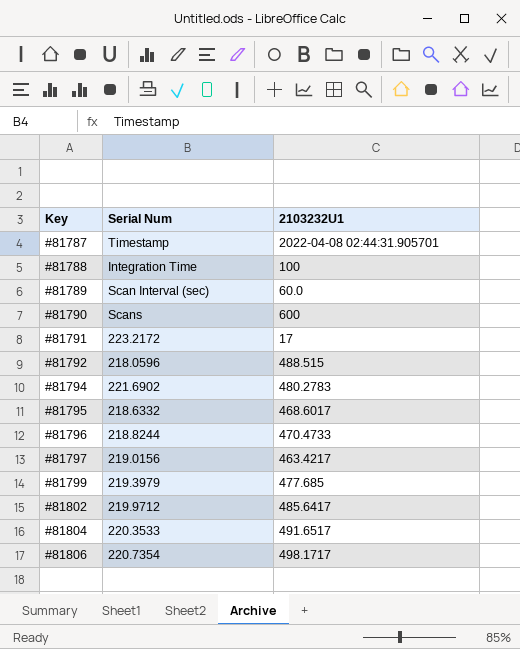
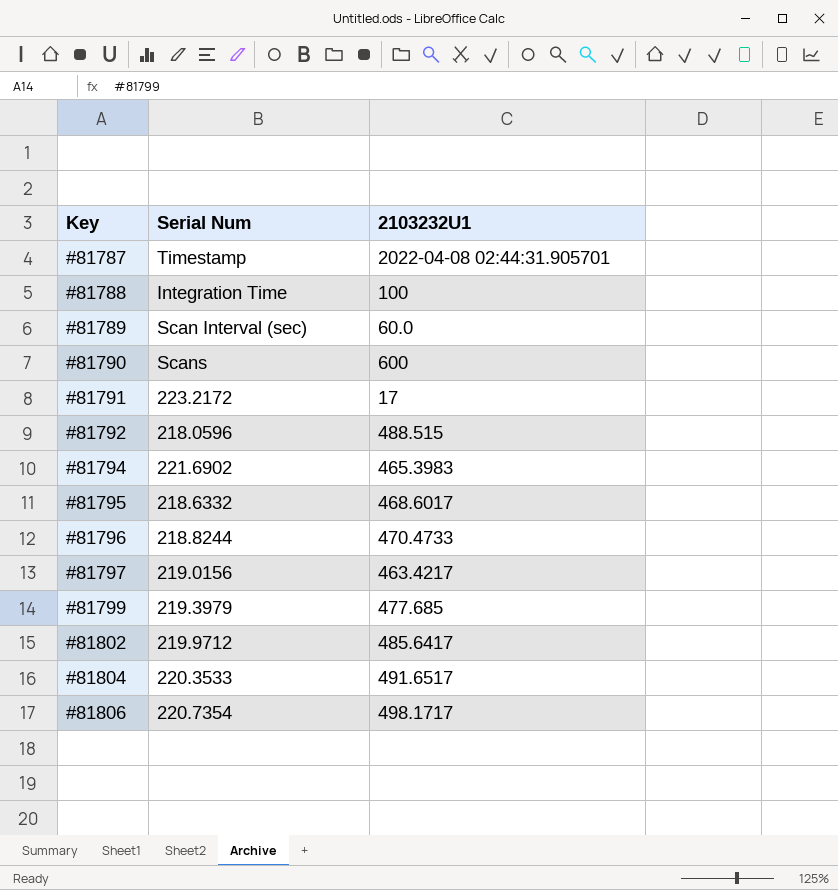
#81794 | 2103232U1: 480.2783 -> 465.3983

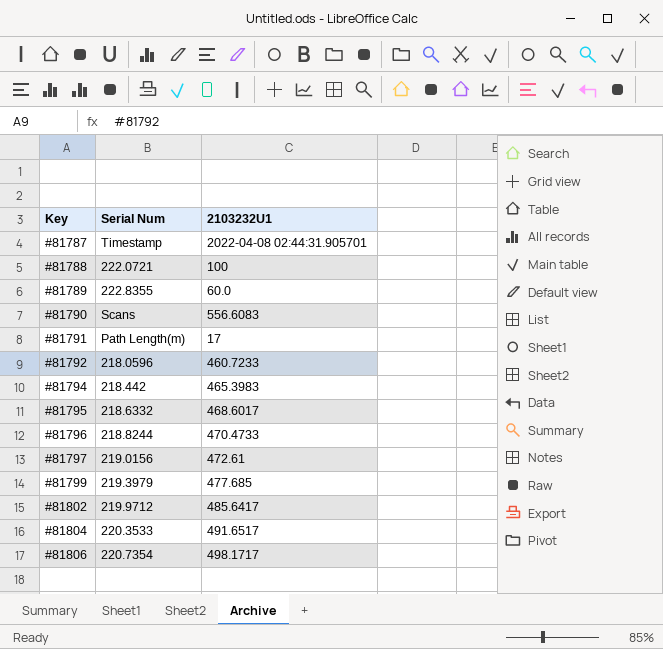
#81788 | Serial Num: Integration Time -> 222.0721
#81789 | Serial Num: Scan Interval (sec) -> 222.8355
#81790 | 2103232U1: 600 -> 556.6083
#81791 | Serial Num: 223.2172 -> Path Length(m)
#81792 | 2103232U1: 488.515 -> 460.7233
#81794 | Serial Num: 221.6902 -> 218.442
#81797 | 2103232U1: 463.4217 -> 472.61

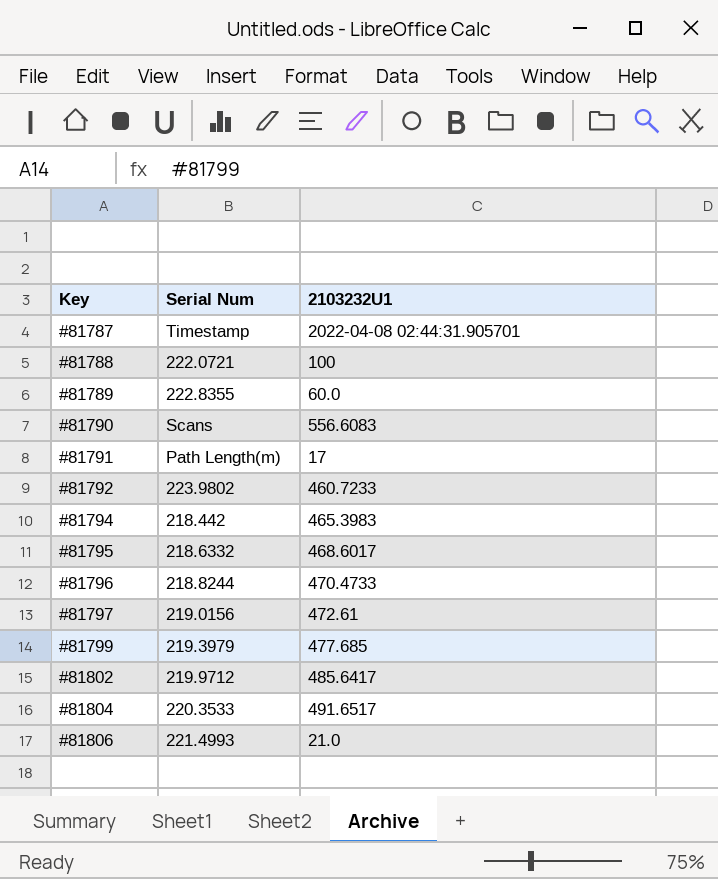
#81792 | Serial Num: 218.0596 -> 223.9802
#81806 | Serial Num: 220.7354 -> 221.4993
#81806 | 2103232U1: 498.1717 -> 21.0

